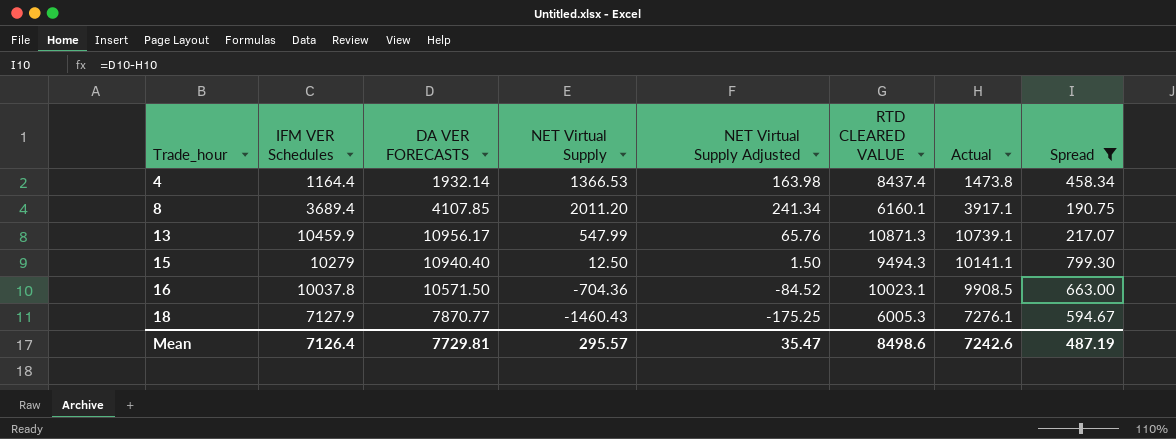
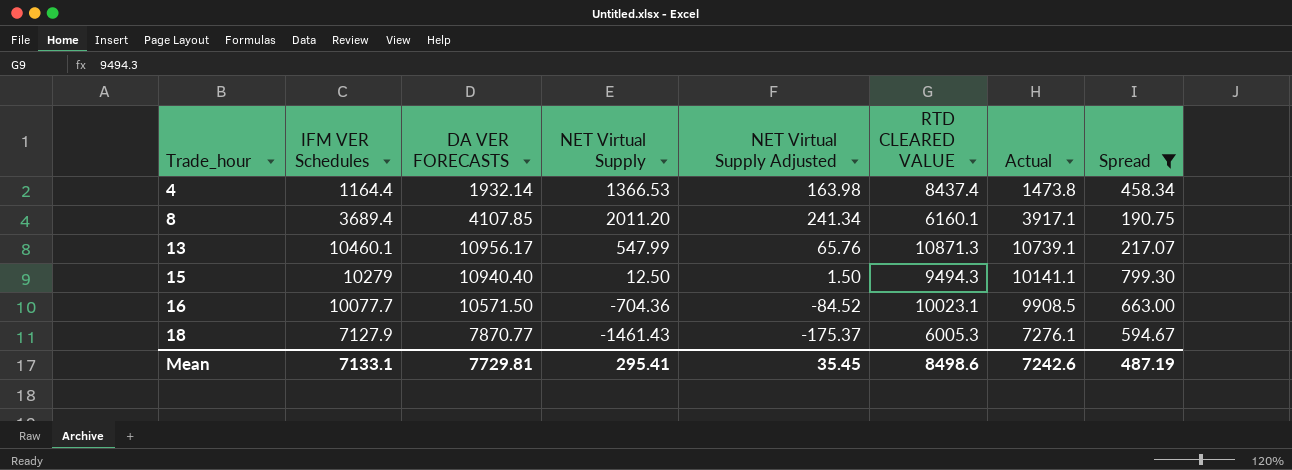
13 | IFM VER Schedules: 10459.9 -> 10460.1
16 | IFM VER Schedules: 10037.8 -> 10077.7
18 | NET Virtual Supply: -1460.43 -> -1461.43
18 | NET Virtual Supply Adjusted: -175.25 -> -175.37
Mean | IFM VER Schedules: 7126.4 -> 7133.1
Mean | NET Virtual Supply: 295.57 -> 295.41
Mean | NET Virtual Supply Adjusted: 35.47 -> 35.45

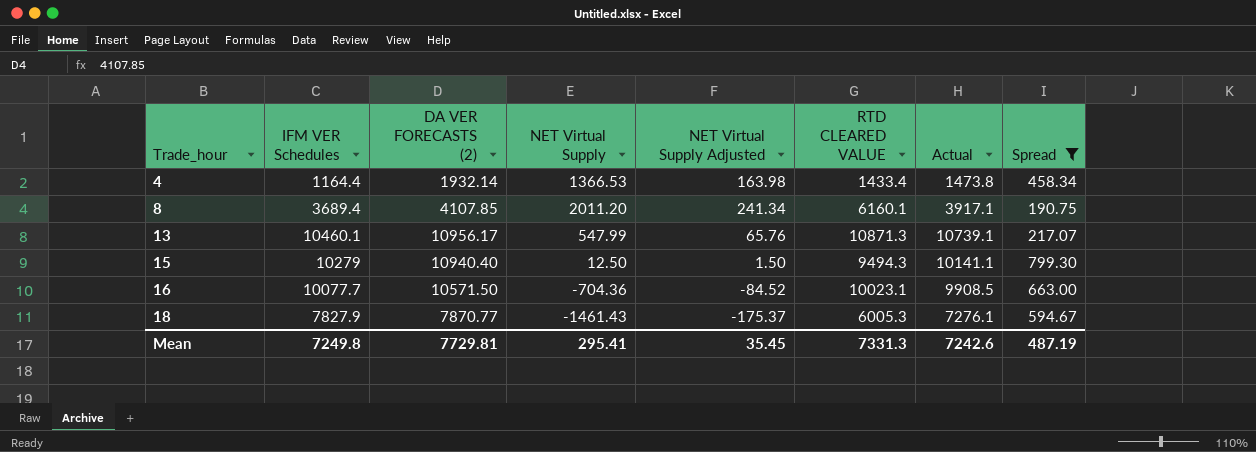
column name: DA VER FORECASTS -> DA VER FORECASTS (2)
4 | RTD CLEARED VALUE: 8437.4 -> 1433.4
18 | IFM VER Schedules: 7127.9 -> 7827.9
Mean | IFM VER Schedules: 7133.1 -> 7249.8
Mean | RTD CLEARED VALUE: 8498.6 -> 7331.3

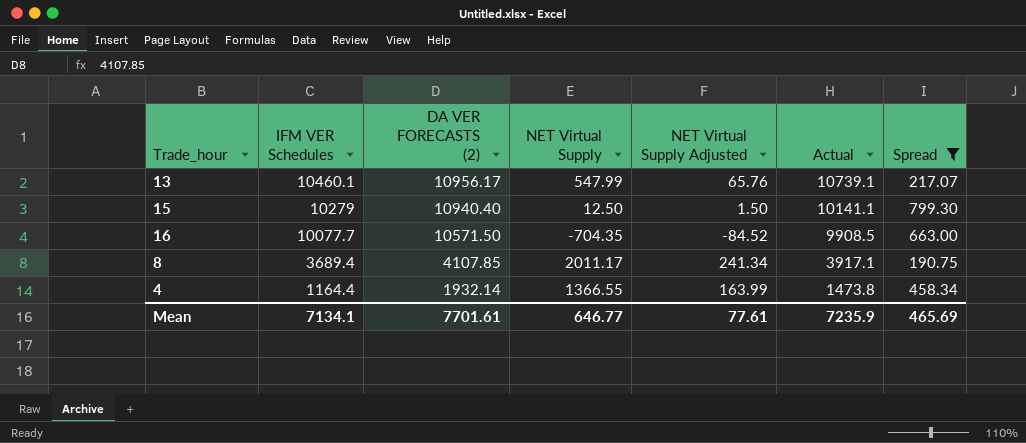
row order: Trade_hour ascending -> IFM VER Schedules descending
column RTD CLEARED VALUE | position: 6 -> none
row 18: 7827.9 | 7870.77 | -1461.43 | -175.37 | 6005.3 | 7276.1 | 594.67 -> none
16 | NET Virtual Supply: -704.36 -> -704.35
8 | NET Virtual Supply: 2011.20 -> 2011.17
4 | NET Virtual Supply: 1366.53 -> 1366.55
4 | NET Virtual Supply Adjusted: 163.98 -> 163.99
Mean | IFM VER Schedules: 7249.8 -> 7134.1
Mean | DA VER FORECASTS (2): 7729.81 -> 7701.61
Mean | NET Virtual Supply: 295.41 -> 646.77
Mean | NET Virtual Supply Adjusted: 35.45 -> 77.61
Mean | Actual: 7242.6 -> 7235.9
Mean | Spread: 487.19 -> 465.69

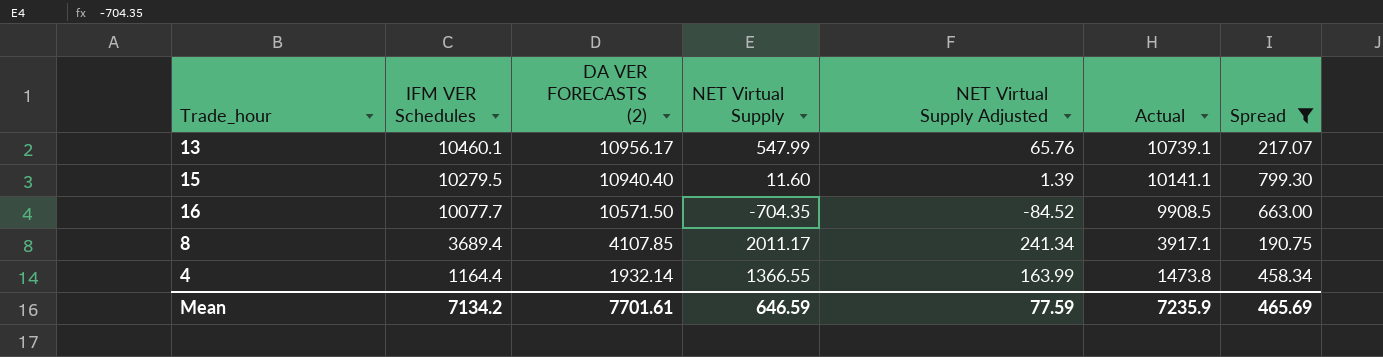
15 | IFM VER Schedules: 10279 -> 10279.5
15 | NET Virtual Supply: 12.50 -> 11.60
15 | NET Virtual Supply Adjusted: 1.50 -> 1.39
Mean | IFM VER Schedules: 7134.1 -> 7134.2
Mean | NET Virtual Supply: 646.77 -> 646.59
Mean | NET Virtual Supply Adjusted: 77.61 -> 77.59

